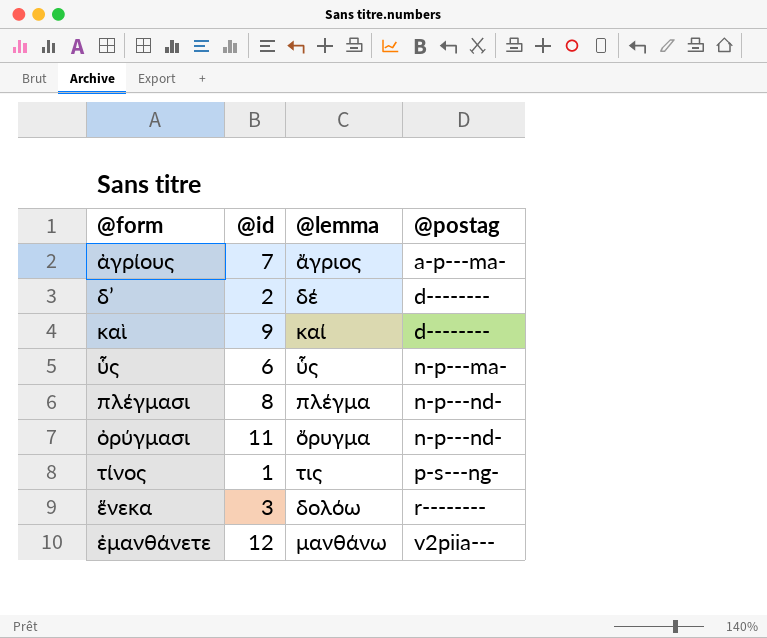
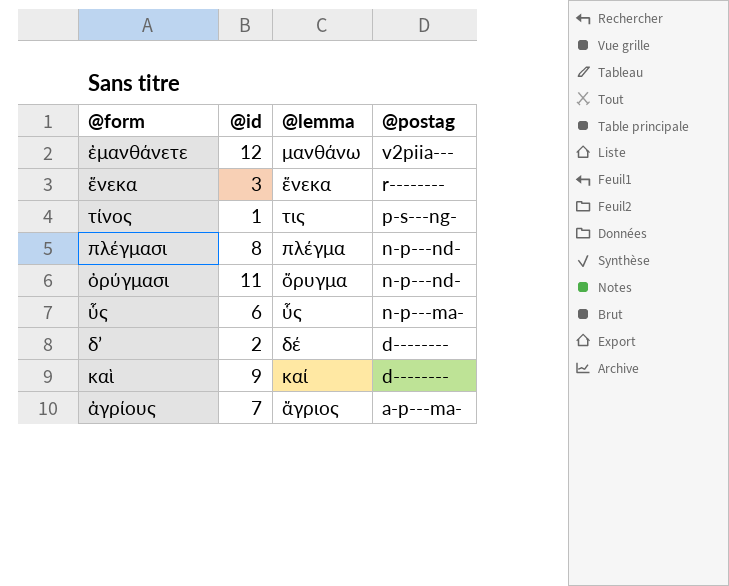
row order: @postag ascending -> @postag descending
ἕνεκα | @lemma: δολόω -> ἕνεκα

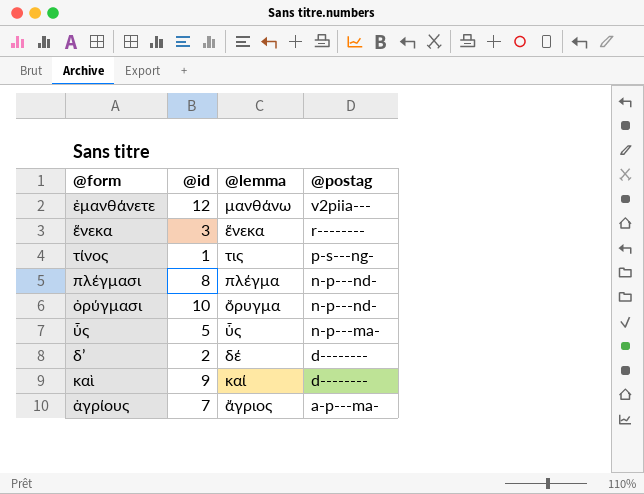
ὀρύγμασι | @id: 11 -> 10
ὗς | @id: 6 -> 5

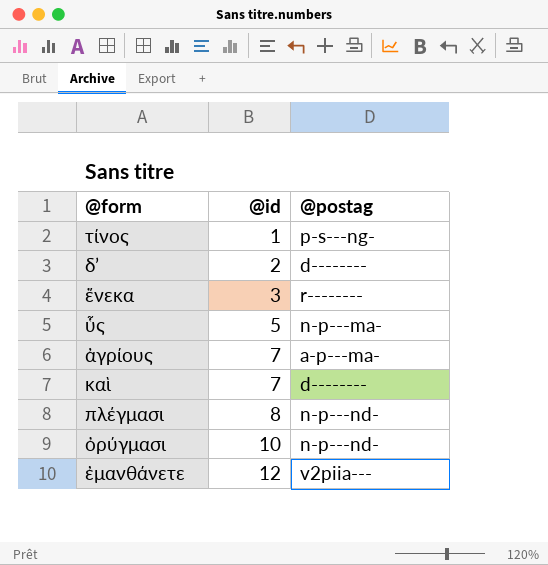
row order: @postag descending -> @id ascending
column @lemma | position: 3 -> none
καὶ | @id: 9 -> 7

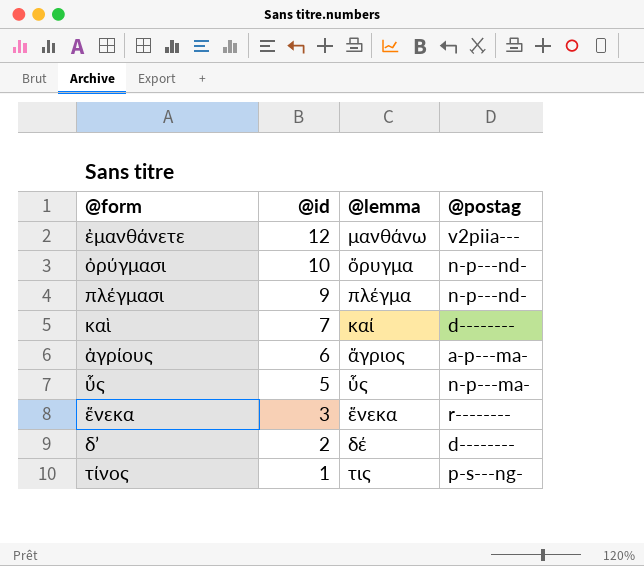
row order: @id ascending -> @id descending
column @lemma | position: none -> 3
πλέγμασι | @id: 8 -> 9
ἀγρίους | @id: 7 -> 6

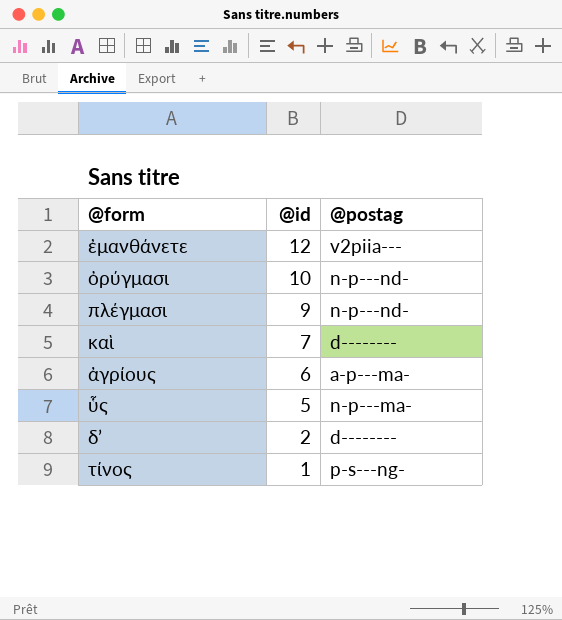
column @lemma | position: 3 -> none
row ἕνεκα: 3 | ἕνεκα | r-------- -> none

